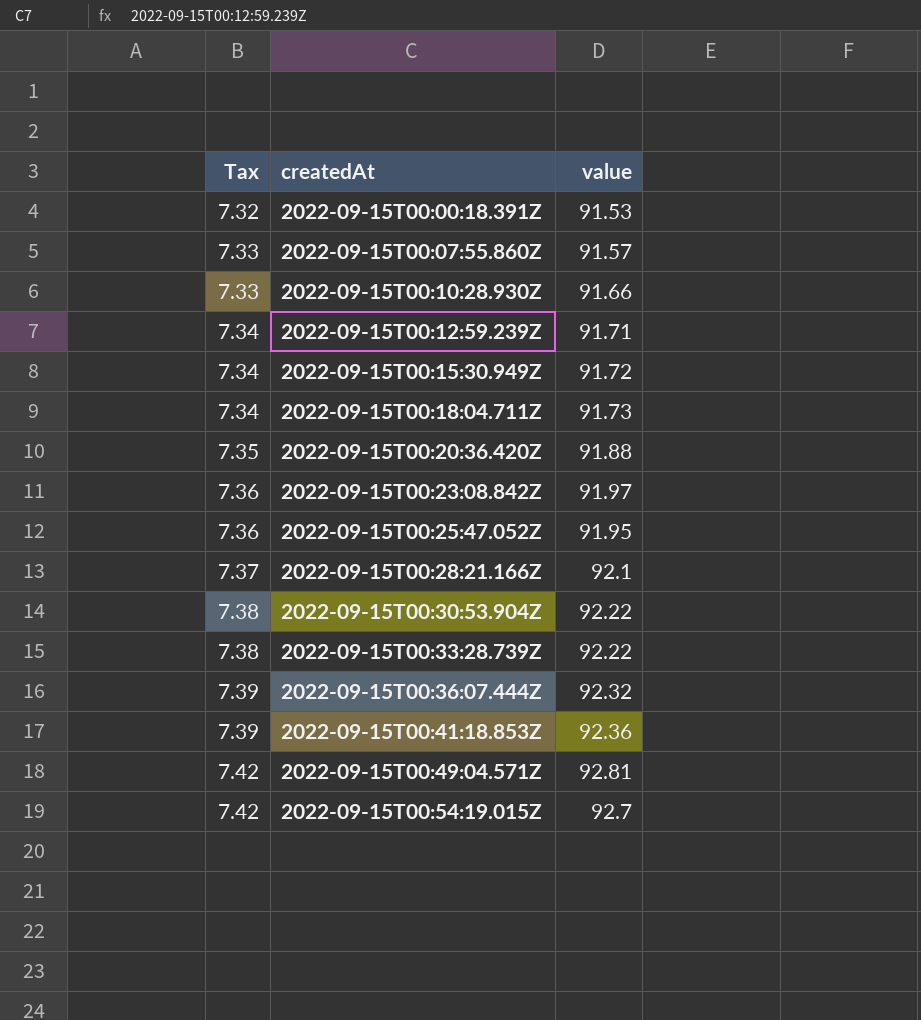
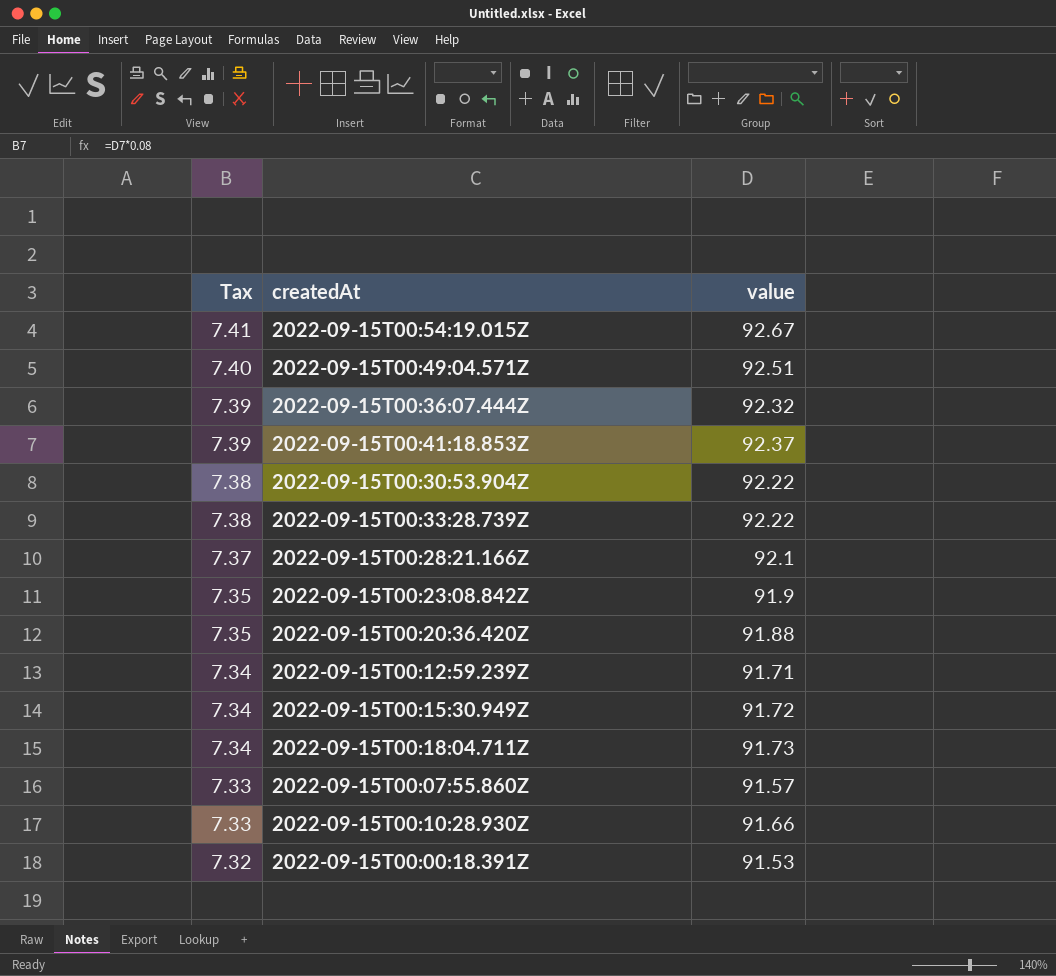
row order: Tax ascending -> Tax descending
row 2022-09-15T00:25:47.052Z: 7.36 | 91.95 -> none
2022-09-15T00:54:19.015Z | Tax: 7.42 -> 7.41
2022-09-15T00:54:19.015Z | value: 92.7 -> 92.67
2022-09-15T00:49:04.571Z | Tax: 7.42 -> 7.40
2022-09-15T00:49:04.571Z | value: 92.81 -> 92.51
2022-09-15T00:41:18.853Z | value: 92.36 -> 92.37
2022-09-15T00:23:08.842Z | Tax: 7.36 -> 7.35
2022-09-15T00:23:08.842Z | value: 91.97 -> 91.9

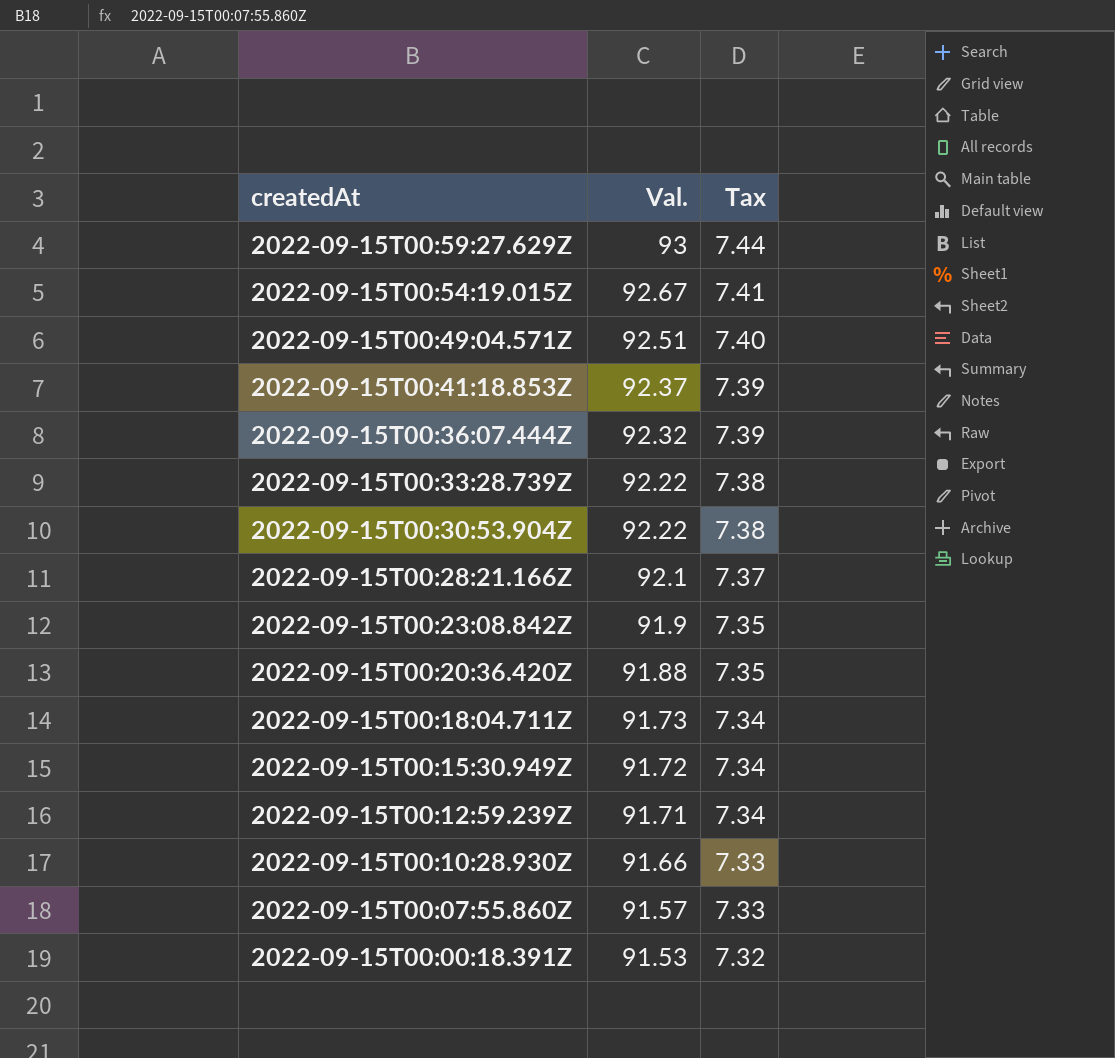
row order: Tax descending -> createdAt descending
column name: value -> Val.
column Tax | position: 1 -> 3
row 2022-09-15T00:59:27.629Z: none -> 93 | 7.44

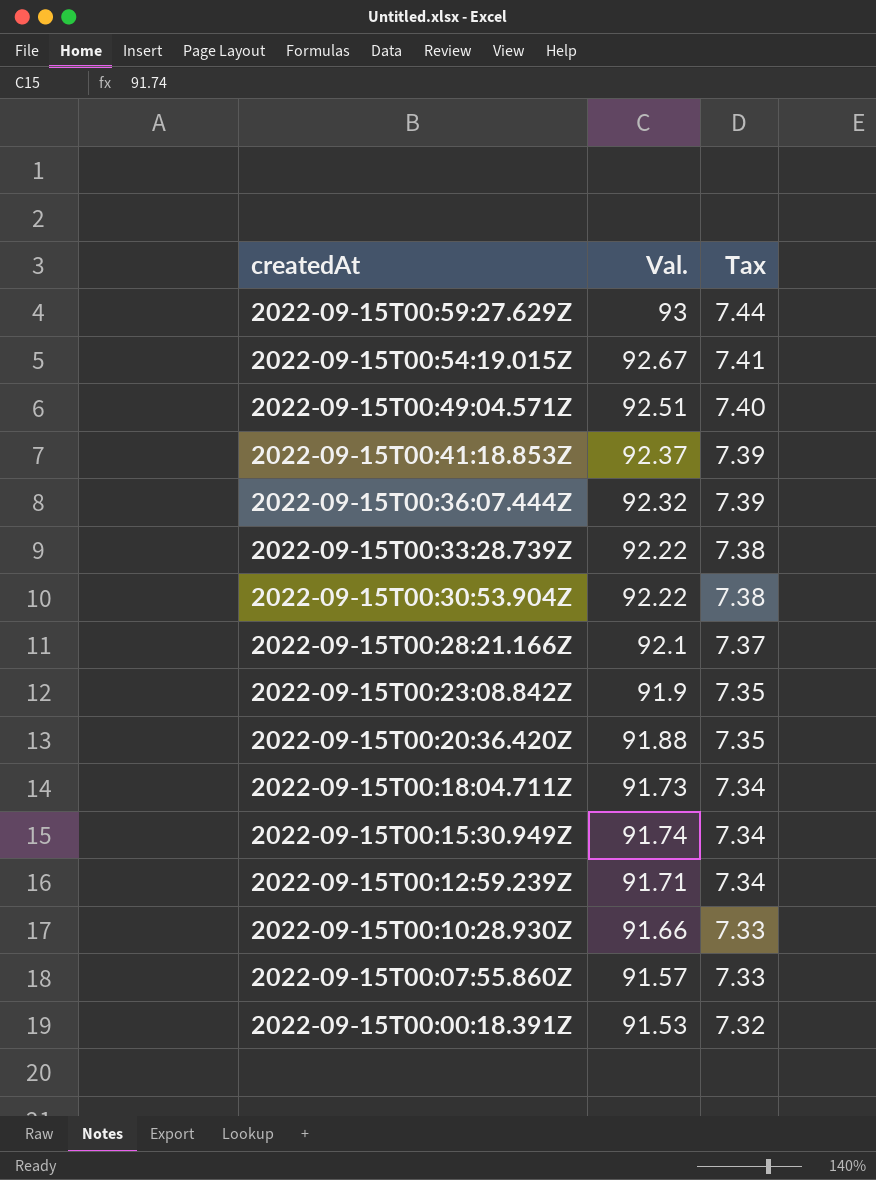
2022-09-15T00:15:30.949Z | Val.: 91.72 -> 91.74

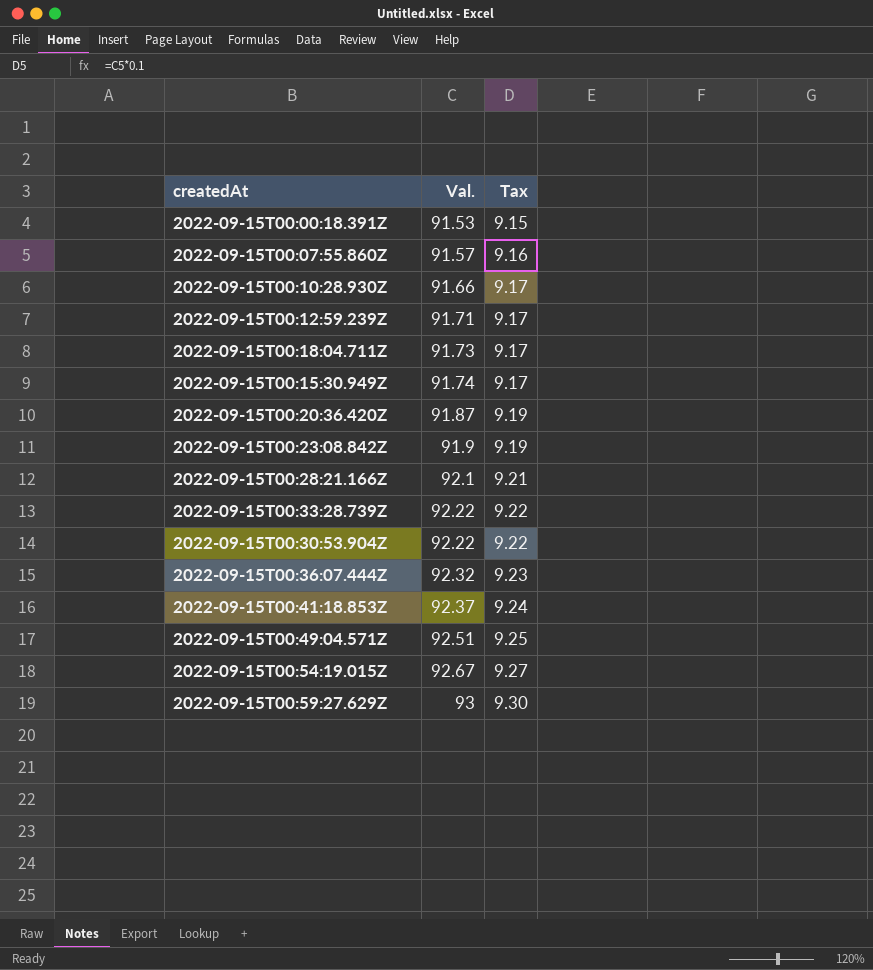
row order: createdAt descending -> Val. ascending
column Tax | formula: [Val.] * 0.08 -> [Val.] * 0.1
2022-09-15T00:20:36.420Z | Val.: 91.88 -> 91.87

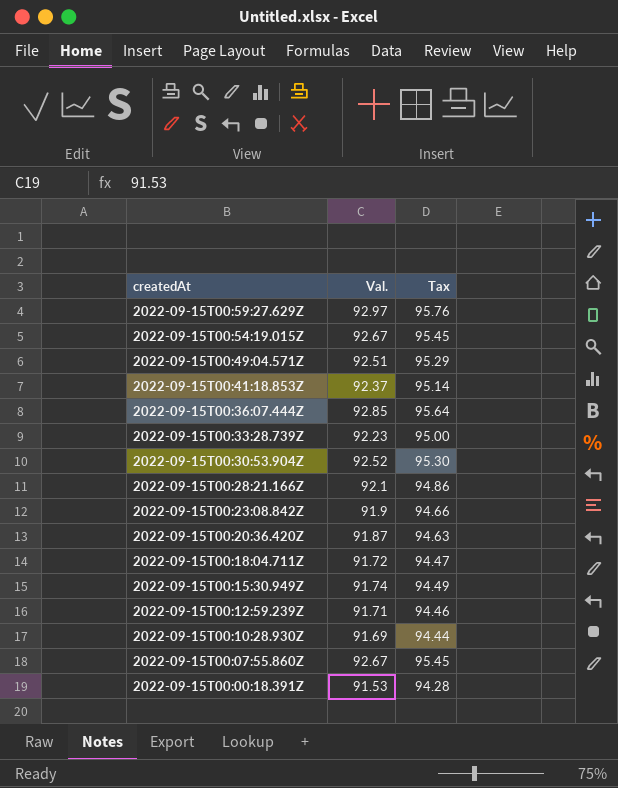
row order: Val. ascending -> createdAt descending
column Tax | formula: [Val.] * 0.1 -> [Val.] * 1.03
2022-09-15T00:59:27.629Z | Val.: 93 -> 92.97
2022-09-15T00:36:07.444Z | Val.: 92.32 -> 92.85
2022-09-15T00:33:28.739Z | Val.: 92.22 -> 92.23
2022-09-15T00:30:53.904Z | Val.: 92.22 -> 92.52
2022-09-15T00:18:04.711Z | Val.: 91.73 -> 91.72
2022-09-15T00:10:28.930Z | Val.: 91.66 -> 91.69
2022-09-15T00:07:55.860Z | Val.: 91.57 -> 92.67

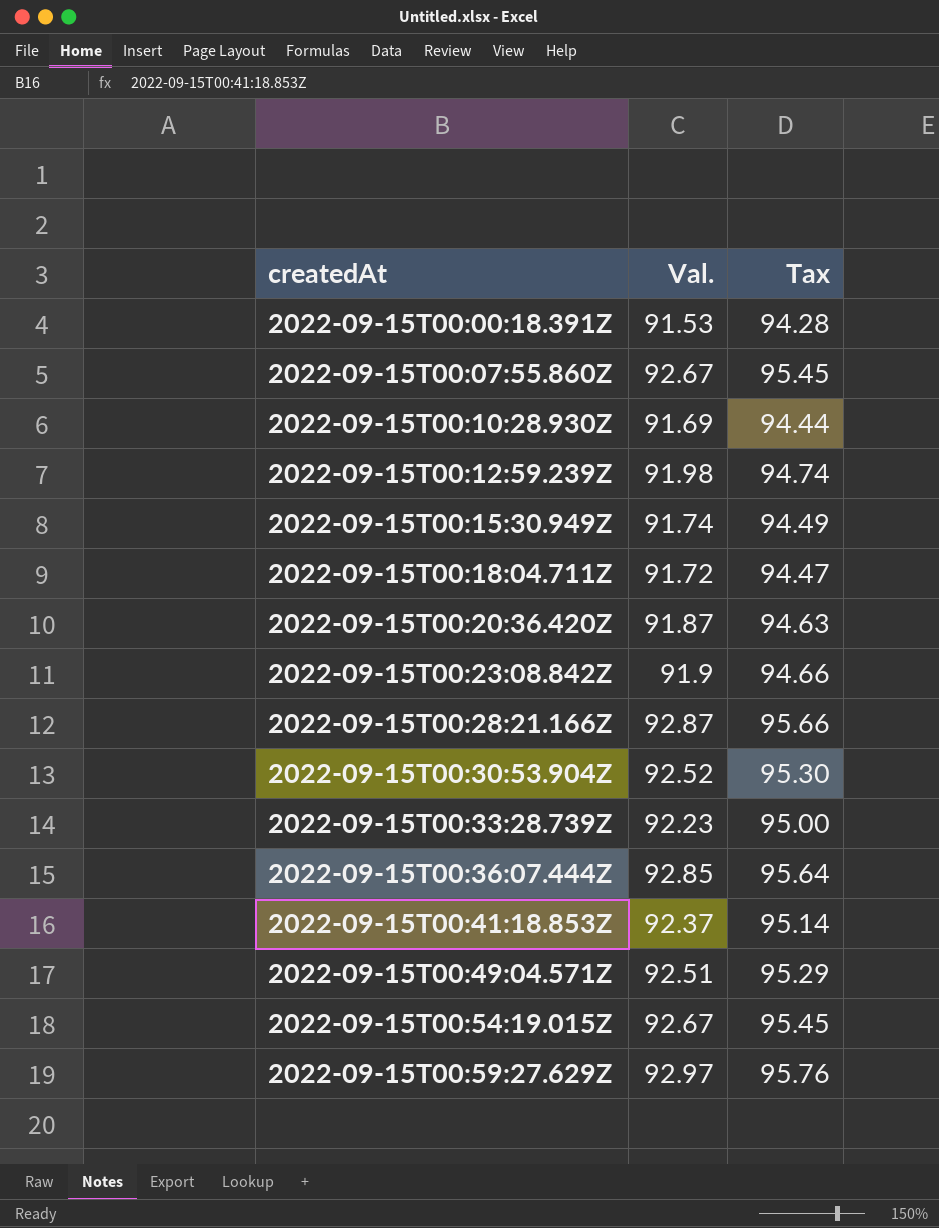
row order: createdAt descending -> createdAt ascending
2022-09-15T00:12:59.239Z | Val.: 91.71 -> 91.98
2022-09-15T00:12:59.239Z | Tax: 94.46 -> 94.74
2022-09-15T00:28:21.166Z | Val.: 92.1 -> 92.87
2022-09-15T00:28:21.166Z | Tax: 94.86 -> 95.66

